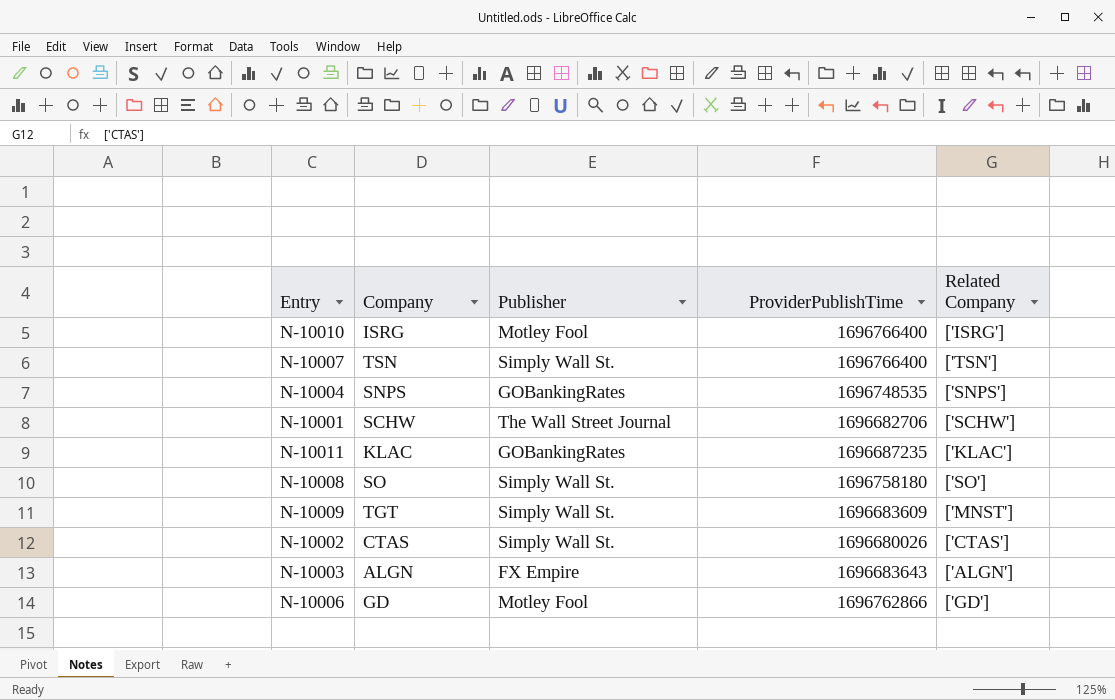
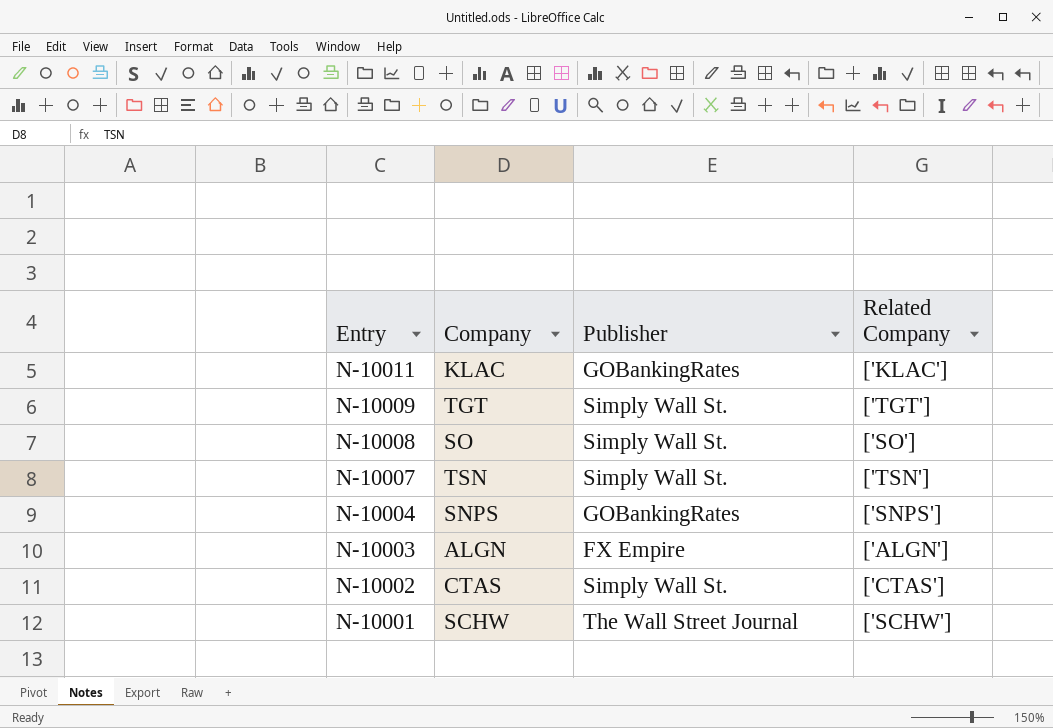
row order: none -> Entry descending
column ProviderPublishTime | position: 4 -> none
row N-10010: ISRG | Motley Fool | 1696766400 | ['ISRG'] -> none
row N-10006: GD | Motley Fool | 1696762866 | ['GD'] -> none
N-10009 | Related Company: ['MNST'] -> ['TGT']

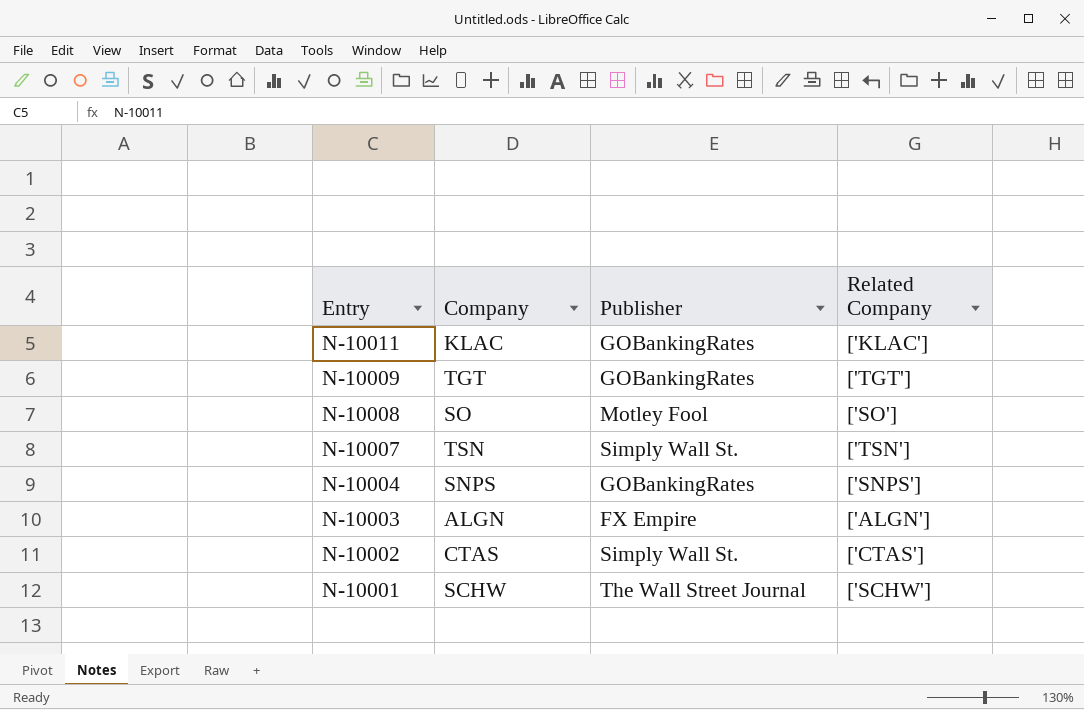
N-10009 | Publisher: Simply Wall St. -> GOBankingRates
N-10008 | Publisher: Simply Wall St. -> Motley Fool

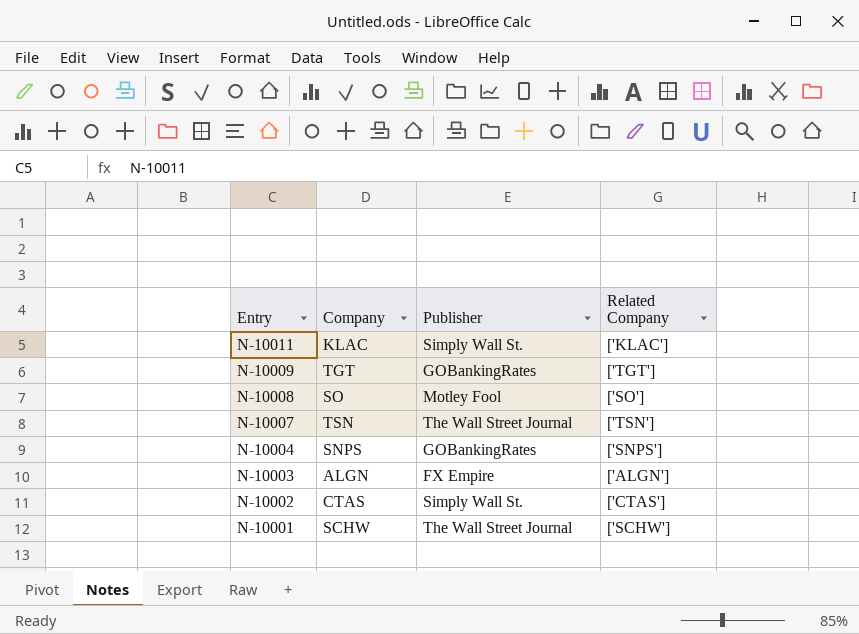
N-10011 | Publisher: GOBankingRates -> Simply Wall St.
N-10007 | Publisher: Simply Wall St. -> The Wall Street Journal

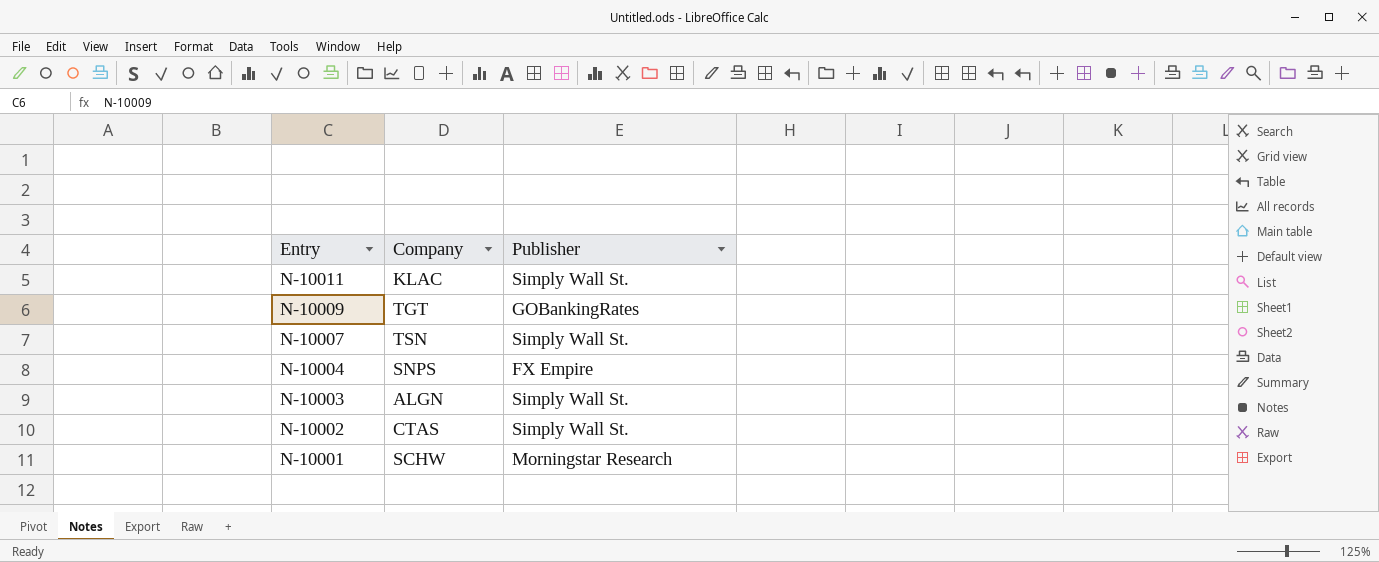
column Related Company | position: 4 -> none
row N-10008: SO | Motley Fool | ['SO'] -> none
N-10007 | Publisher: The Wall Street Journal -> Simply Wall St.
N-10004 | Publisher: GOBankingRates -> FX Empire
N-10003 | Publisher: FX Empire -> Simply Wall St.
N-10001 | Publisher: The Wall Street Journal -> Morningstar Research

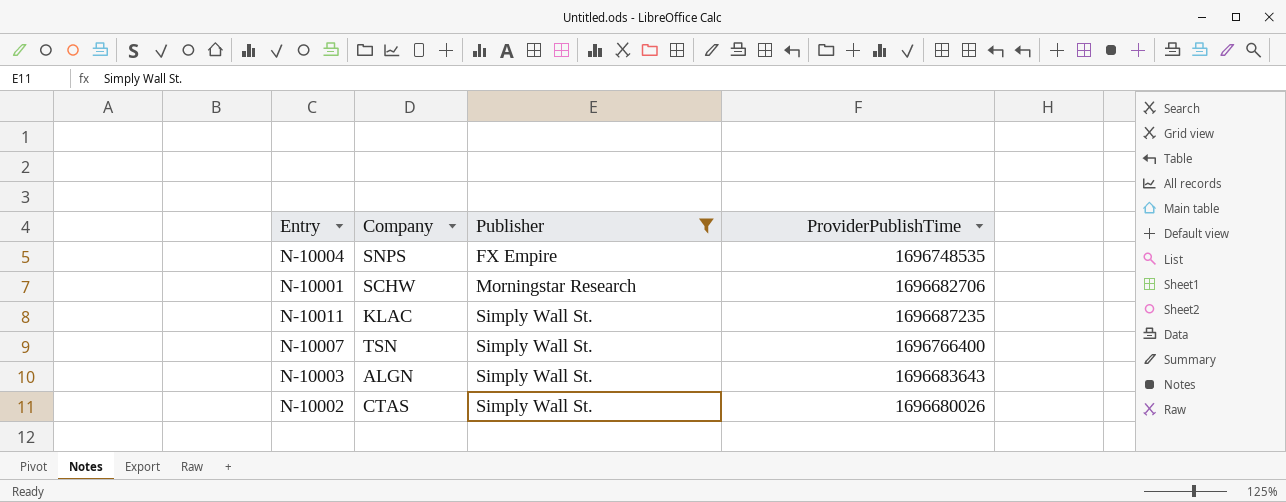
filter: none -> Publisher != GOBankingRates
row order: Entry descending -> Publisher ascending
column ProviderPublishTime | position: none -> 4

